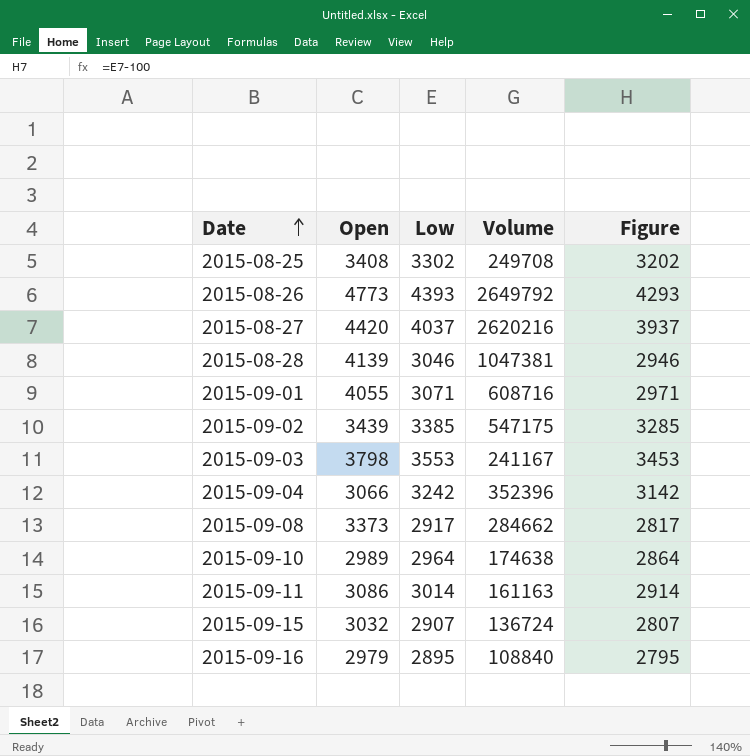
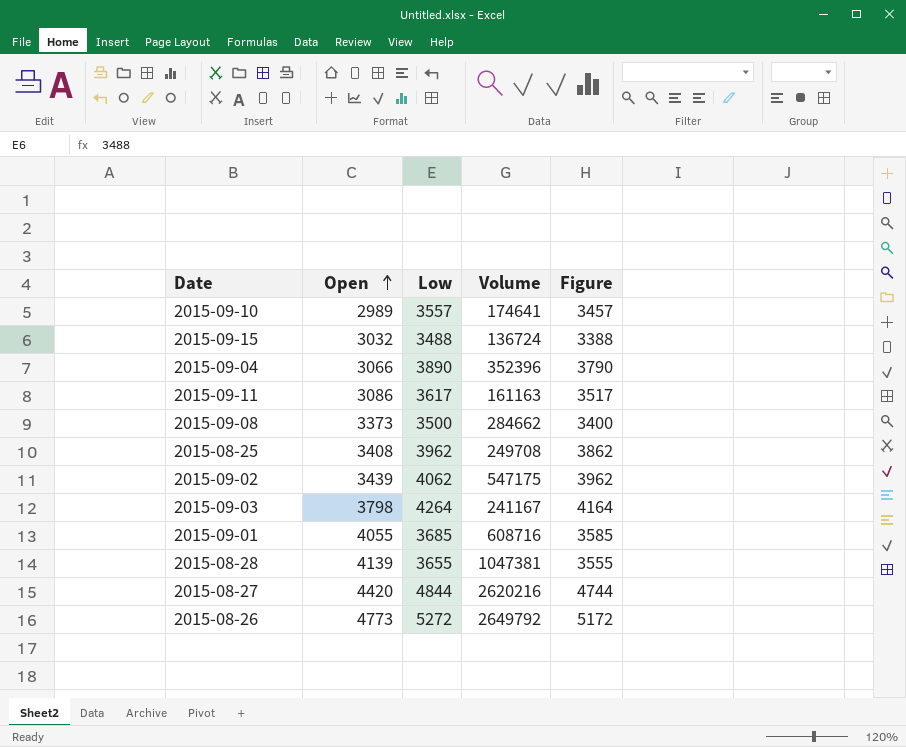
row order: Date ascending -> Open ascending
row 2015-09-16: 2979 | 2895 | 108840 | 2795 -> none
2015-09-10 | Low: 2964 -> 3557
2015-09-10 | Volume: 174638 -> 174641
2015-09-10 | Figure: 2864 -> 3457
2015-09-15 | Low: 2907 -> 3488
2015-09-15 | Figure: 2807 -> 3388
2015-09-04 | Low: 3242 -> 3890
2015-09-04 | Figure: 3142 -> 3790
2015-09-11 | Low: 3014 -> 3617
2015-09-11 | Figure: 2914 -> 3517
2015-09-08 | Low: 2917 -> 3500
2015-09-08 | Figure: 2817 -> 3400
2015-08-25 | Low: 3302 -> 3962
2015-08-25 | Figure: 3202 -> 3862
2015-09-02 | Low: 3385 -> 4062
2015-09-02 | Figure: 3285 -> 3962
2015-09-03 | Low: 3553 -> 4264
2015-09-03 | Figure: 3453 -> 4164
2015-09-01 | Low: 3071 -> 3685
2015-09-01 | Figure: 2971 -> 3585
2015-08-28 | Low: 3046 -> 3655
2015-08-28 | Figure: 2946 -> 3555
2015-08-27 | Low: 4037 -> 4844
2015-08-27 | Figure: 3937 -> 4744
2015-08-26 | Low: 4393 -> 5272
2015-08-26 | Figure: 4293 -> 5172

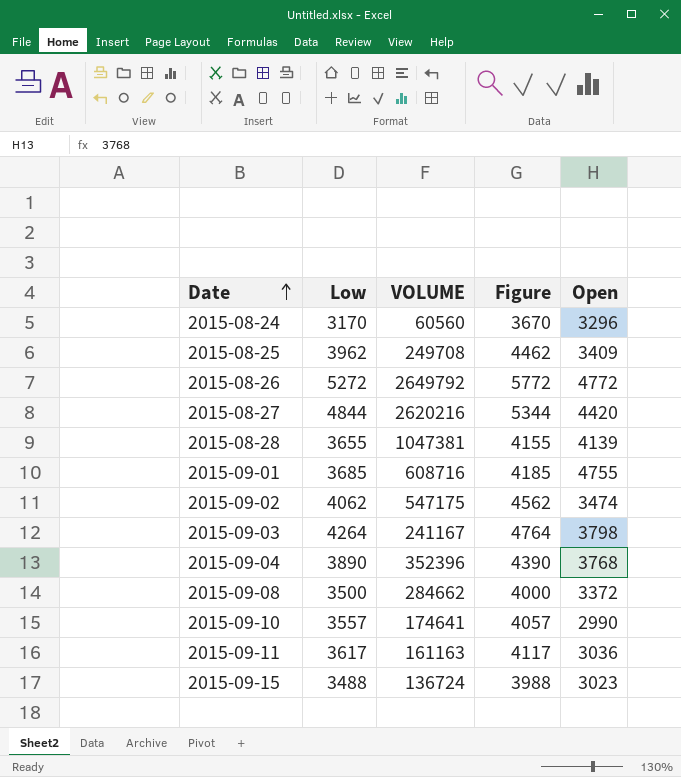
row order: Open ascending -> Date ascending
column name: Volume -> VOLUME
column Figure | formula: [Low] - 100 -> [Low] + 500
column Open | position: 2 -> 5
row 2015-08-24: none -> 3170 | 60560 | 3670 | 3296
2015-08-25 | Open: 3408 -> 3409
2015-08-26 | Open: 4773 -> 4772
2015-09-01 | Open: 4055 -> 4755
2015-09-02 | Open: 3439 -> 3474
2015-09-04 | Open: 3066 -> 3768
2015-09-08 | Open: 3373 -> 3372
2015-09-10 | Open: 2989 -> 2990
2015-09-11 | Open: 3086 -> 3036
2015-09-15 | Open: 3032 -> 3023

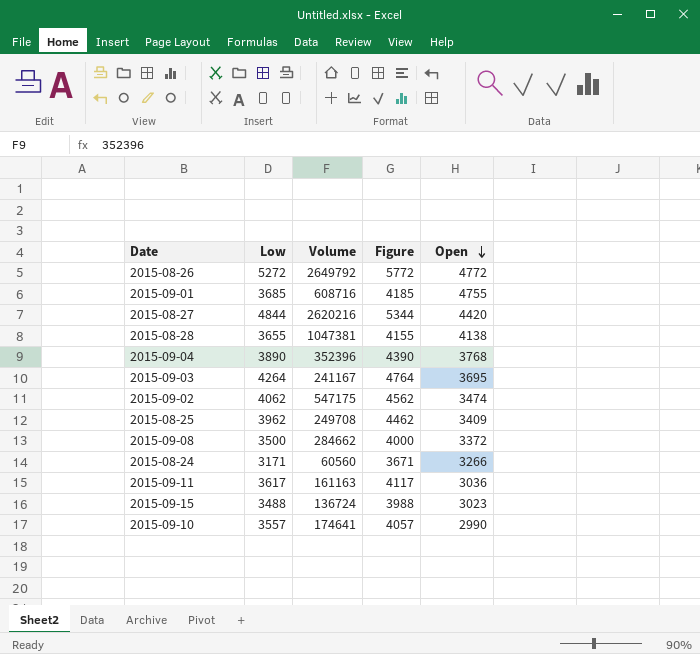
row order: Date ascending -> Open descending
column name: VOLUME -> Volume
2015-08-28 | Open: 4139 -> 4138
2015-09-03 | Open: 3798 -> 3695
2015-08-24 | Low: 3170 -> 3171
2015-08-24 | Figure: 3670 -> 3671
2015-08-24 | Open: 3296 -> 3266

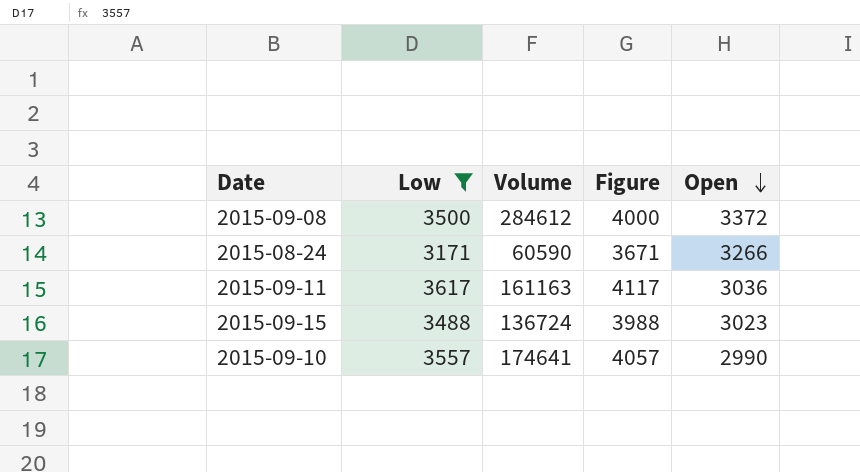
filter: none -> Low <= 3617
2015-09-08 | Volume: 284662 -> 284612
2015-08-24 | Volume: 60560 -> 60590

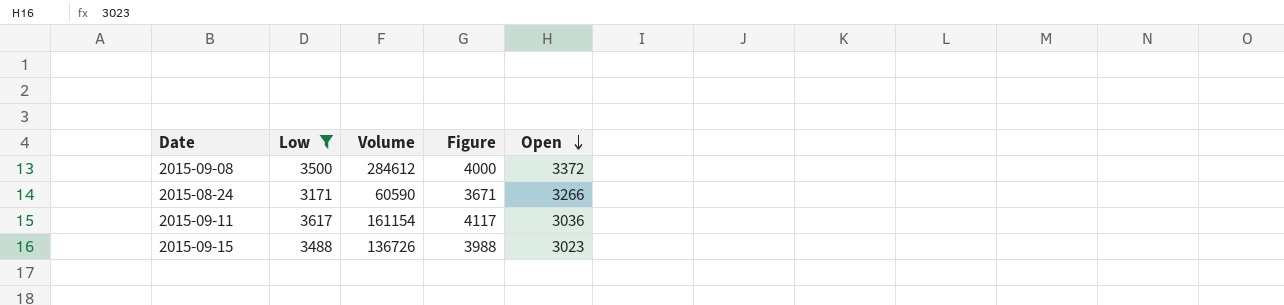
row 2015-09-10: 3557 | 174641 | 4057 | 2990 -> none
2015-09-11 | Volume: 161163 -> 161154
2015-09-15 | Volume: 136724 -> 136726

